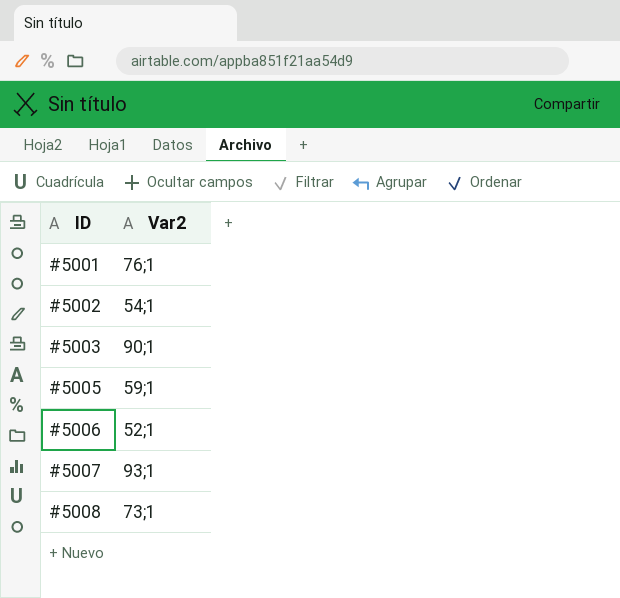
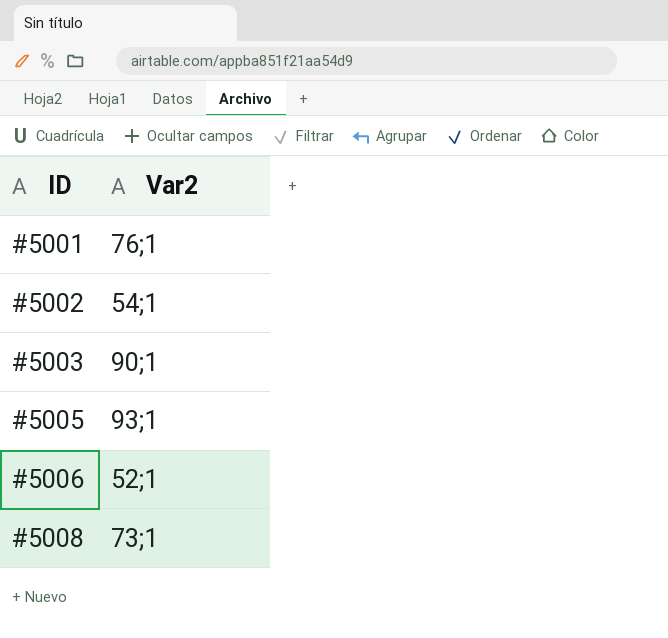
row #5007: 93;1 -> none
#5005 | Var2: 59;1 -> 93;1

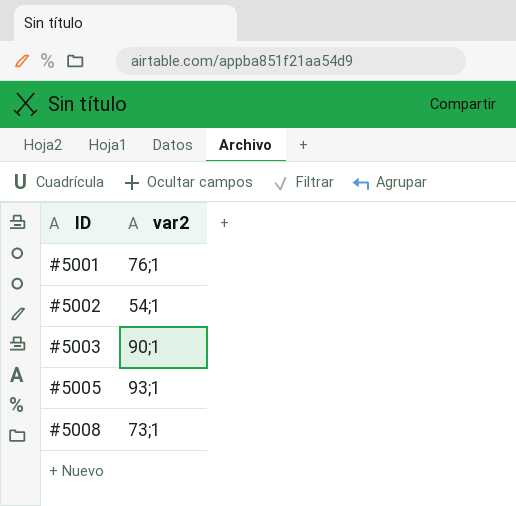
column name: Var2 -> var2
row #5006: 52;1 -> none

